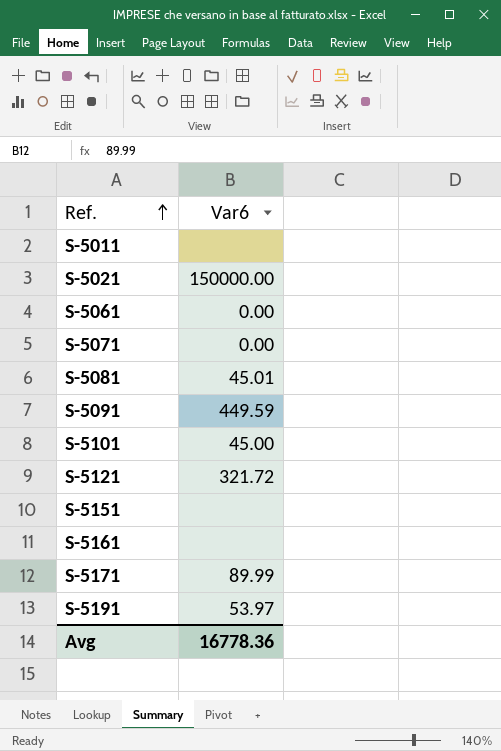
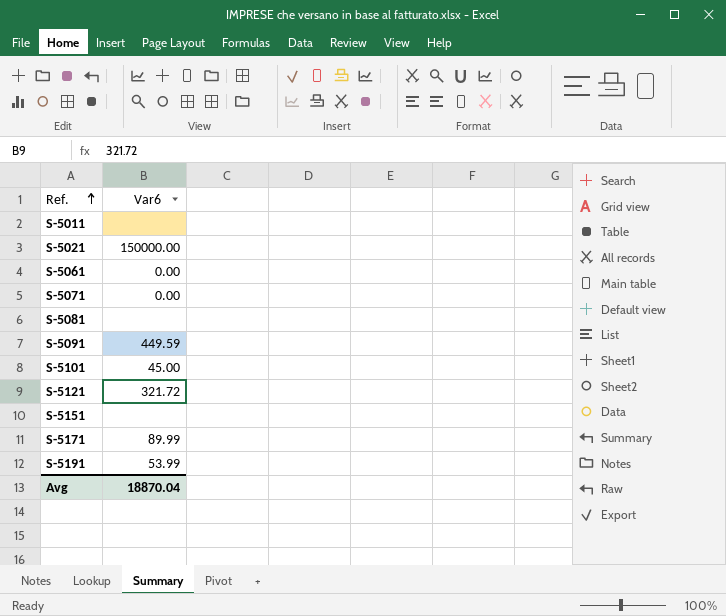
row S-5161: none -> none
S-5081 | Var6: 45.01 -> none
S-5191 | Var6: 53.97 -> 53.99
Avg | Var6: 16778.36 -> 18870.04

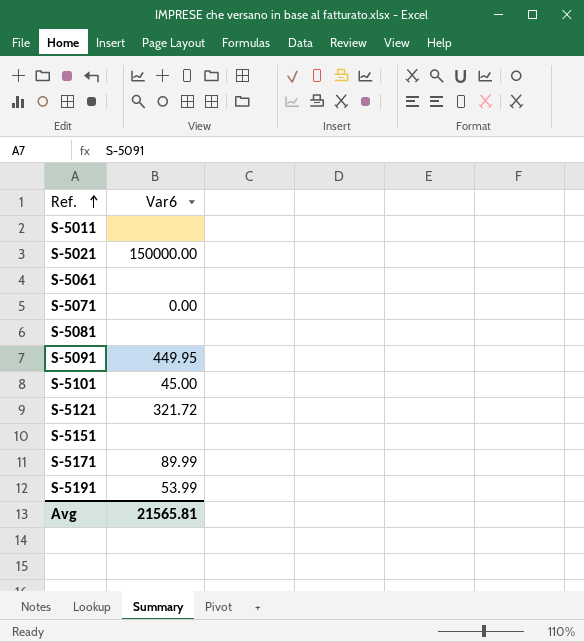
S-5061 | Var6: 0.00 -> none
S-5091 | Var6: 449.59 -> 449.95
Avg | Var6: 18870.04 -> 21565.81

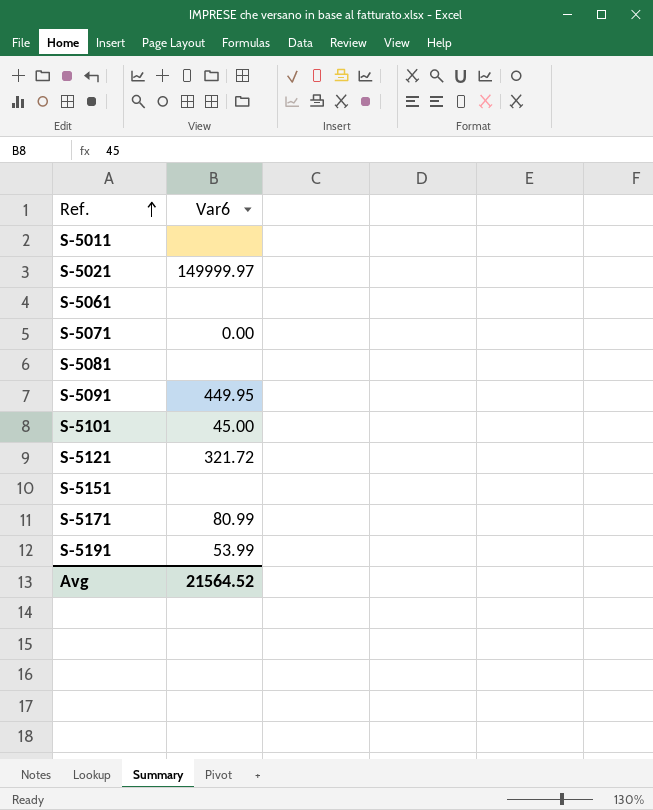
S-5021 | Var6: 150000.00 -> 149999.97
S-5171 | Var6: 89.99 -> 80.99
Avg | Var6: 21565.81 -> 21564.52

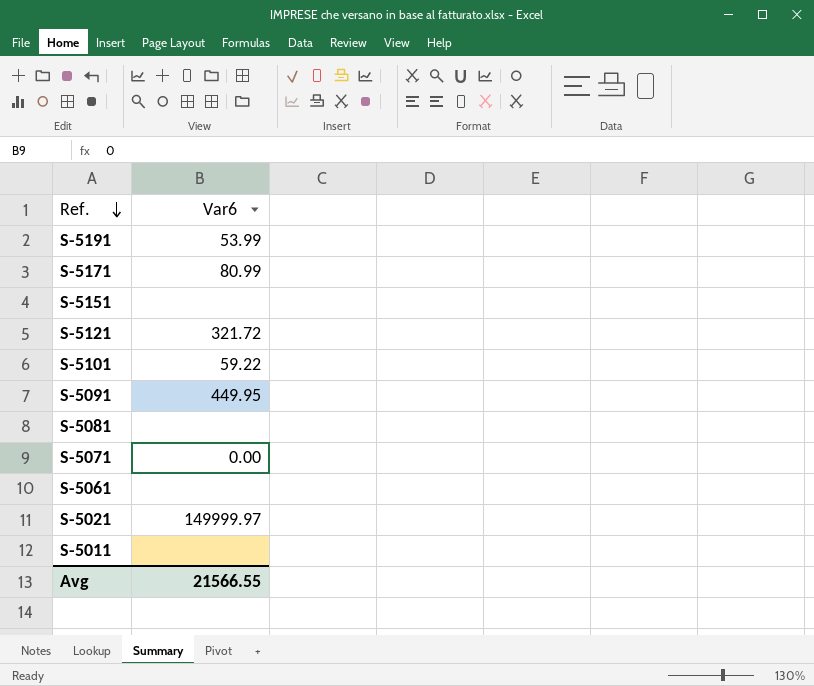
row order: Ref. ascending -> Ref. descending
S-5101 | Var6: 45.00 -> 59.22
Avg | Var6: 21564.52 -> 21566.55

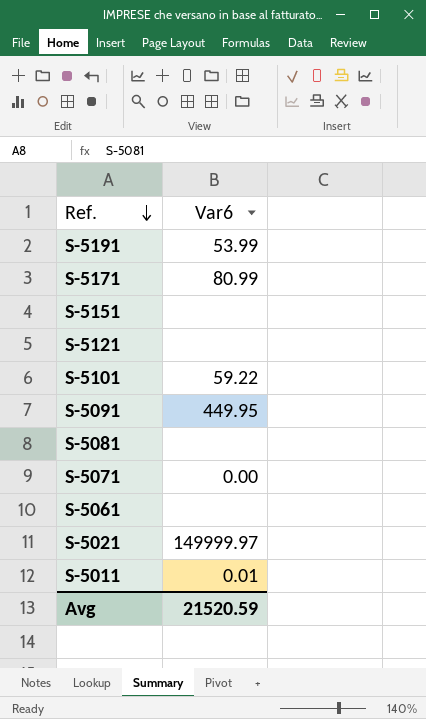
S-5121 | Var6: 321.72 -> none
S-5011 | Var6: none -> 0.01
Avg | Var6: 21566.55 -> 21520.59

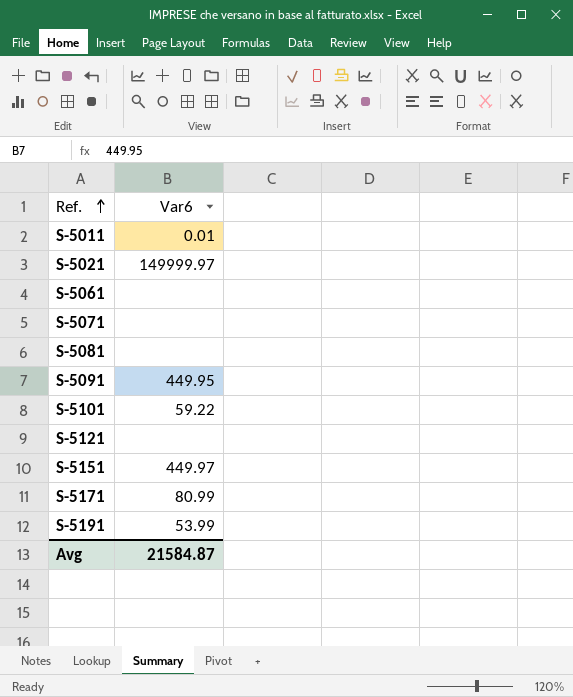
row order: Ref. descending -> Ref. ascending
S-5071 | Var6: 0.00 -> none
S-5151 | Var6: none -> 449.97
Avg | Var6: 21520.59 -> 21584.87

